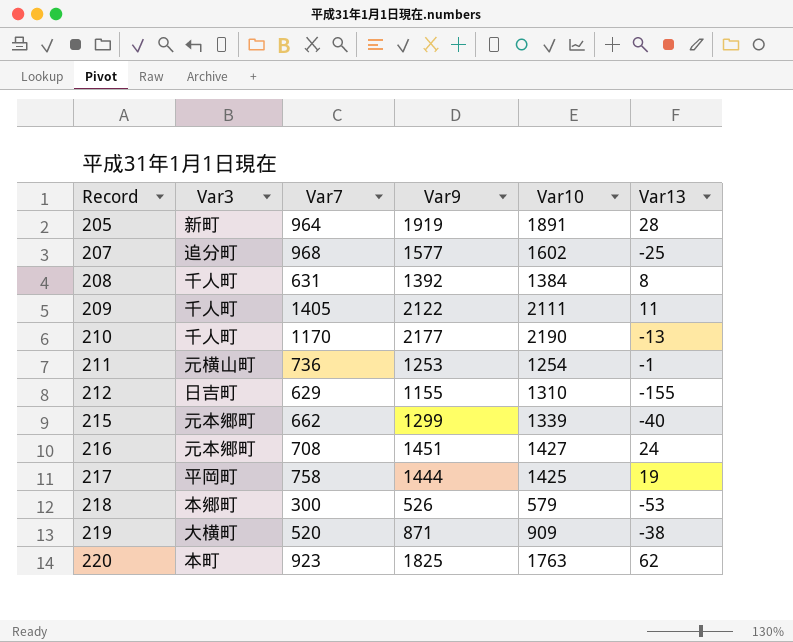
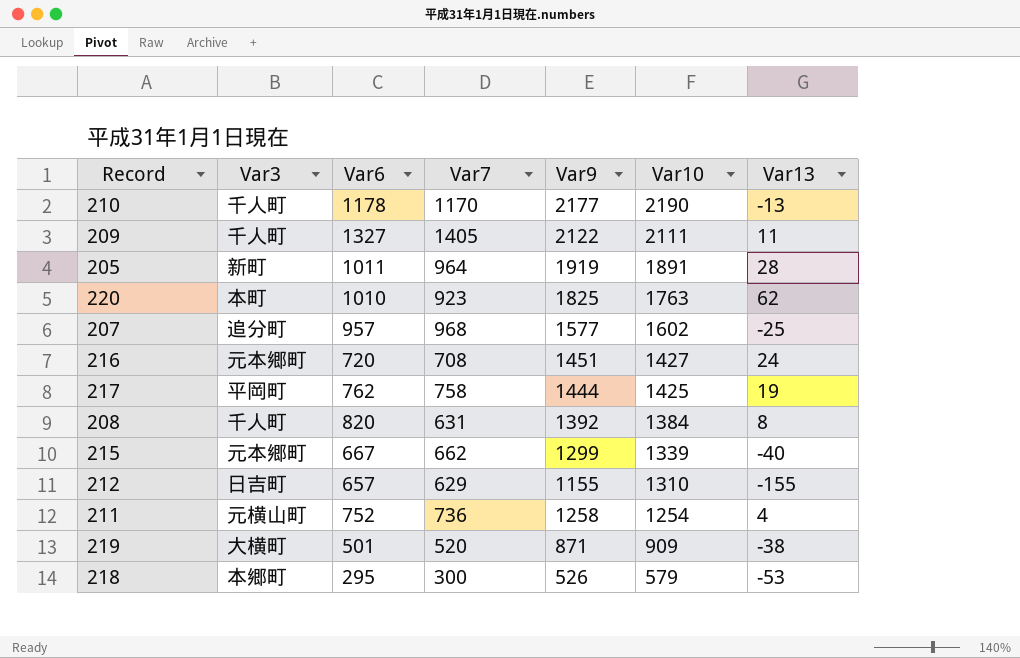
row order: Record ascending -> Var10 descending
column Var6 | position: none -> 3
211 | Var9: 1253 -> 1258
211 | Var13: -1 -> 4

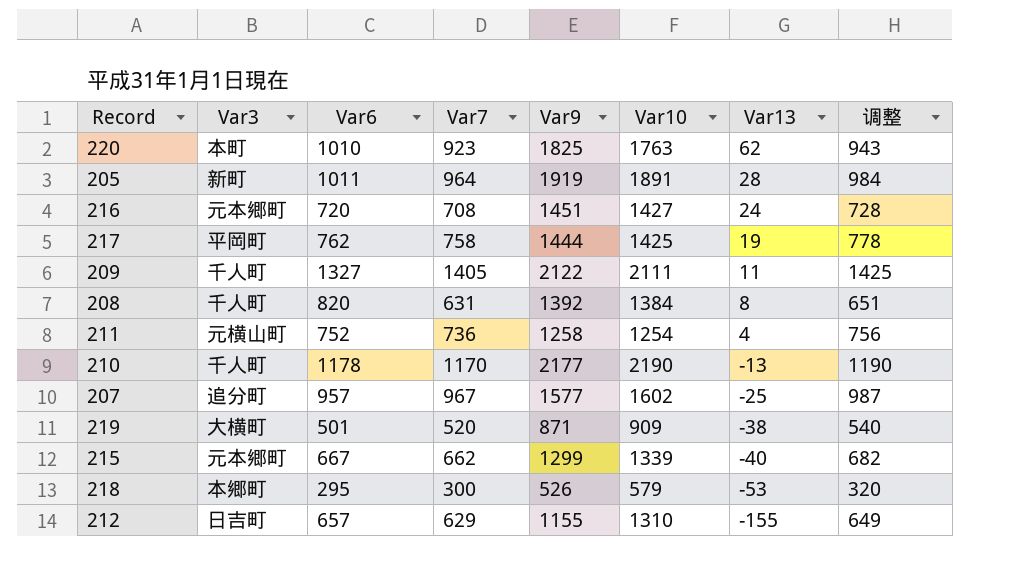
row order: Var10 descending -> Var13 descending
column 调整 | formula: none -> [Var7] + 20
207 | Var7: 968 -> 967

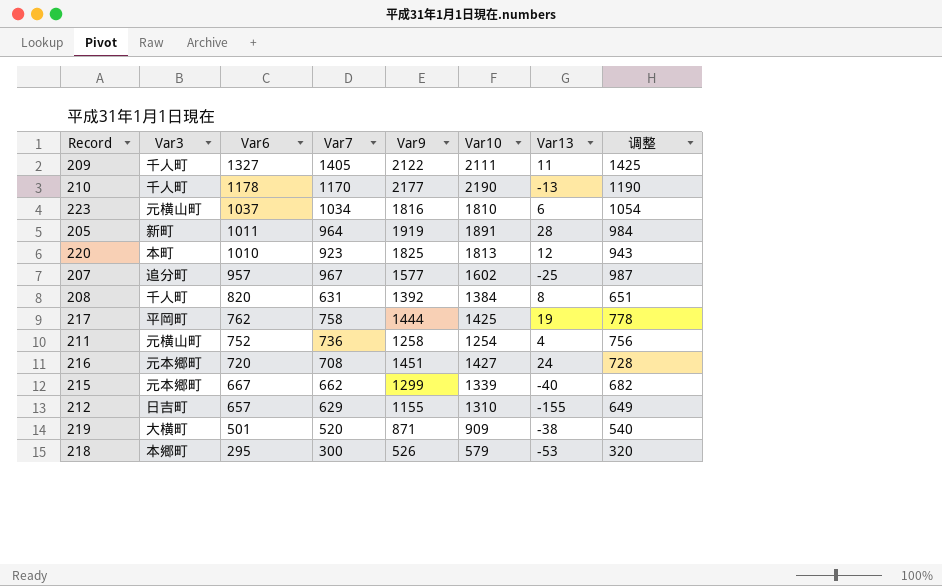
row order: Var13 descending -> Var6 descending
row 223: none -> 元横山町 | 1037 | 1034 | 1816 | 1810 | 6 | 1054
220 | Var10: 1763 -> 1813
220 | Var13: 62 -> 12

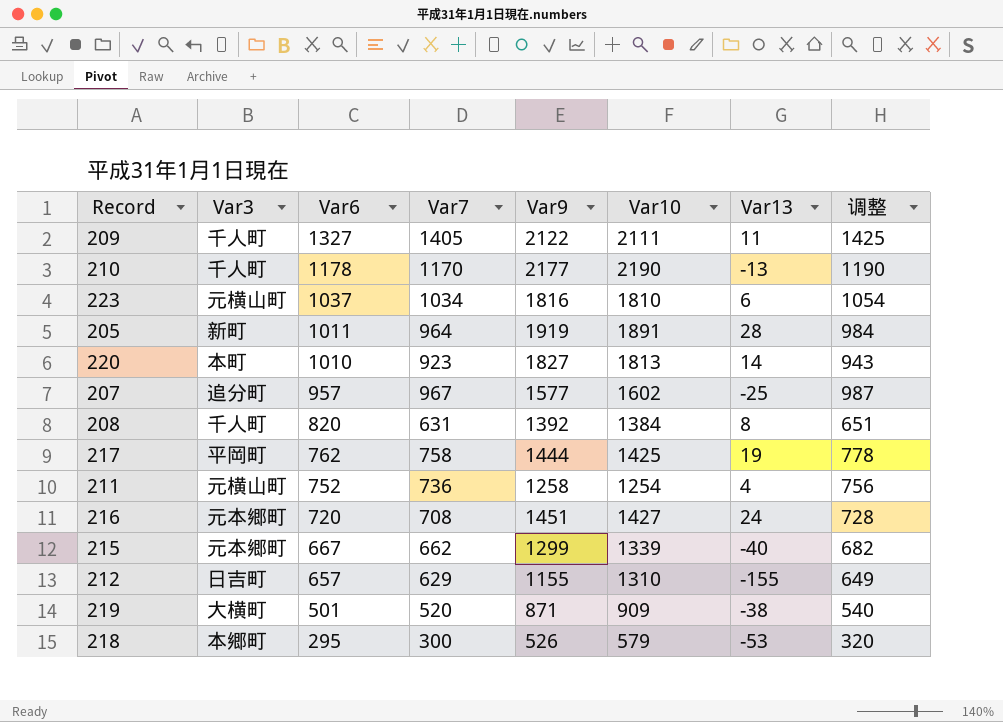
220 | Var9: 1825 -> 1827
220 | Var13: 12 -> 14

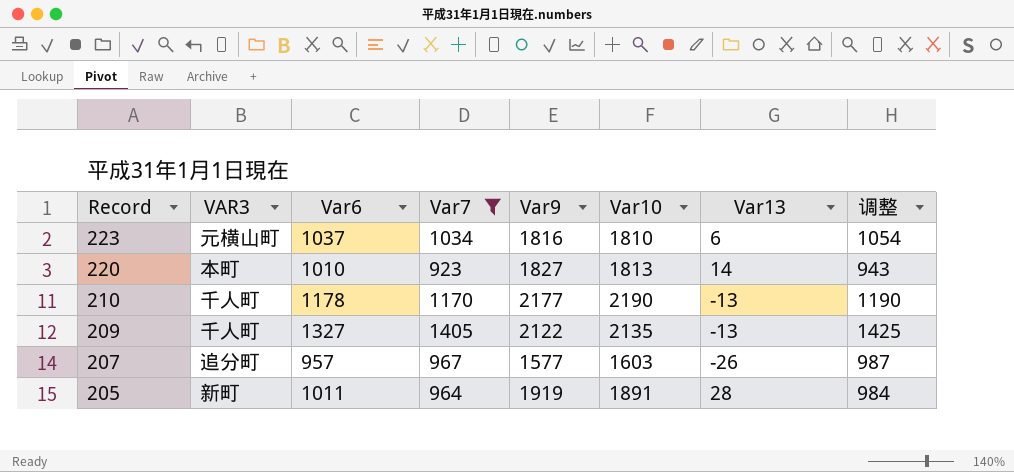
filter: none -> Var7 >= 923
row order: Var6 descending -> Record descending
column name: Var3 -> VAR3
209 | Var10: 2111 -> 2135
209 | Var13: 11 -> -13
207 | Var10: 1602 -> 1603
207 | Var13: -25 -> -26

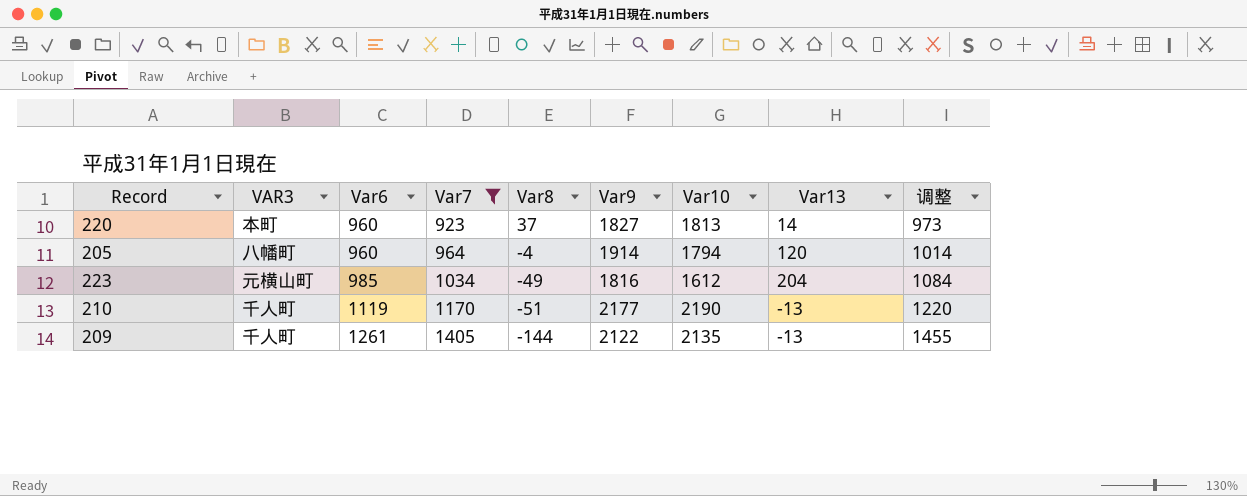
row order: Record descending -> Var6 ascending
column Var8 | formula: none -> [Var6] - [Var7]
column 调整 | formula: [Var7] + 20 -> [Var7] + 50
row 207: 追分町 | 957 | 967 | 1577 | 1603 | -26 | 987 -> none
220 | Var6: 1010 -> 960
205 | VAR3: 新町 -> 八幡町
205 | Var6: 1011 -> 960
205 | Var9: 1919 -> 1914
205 | Var10: 1891 -> 1794
205 | Var13: 28 -> 120
223 | Var6: 1037 -> 985
223 | Var10: 1810 -> 1612
223 | Var13: 6 -> 204
210 | Var6: 1178 -> 1119
209 | Var6: 1327 -> 1261

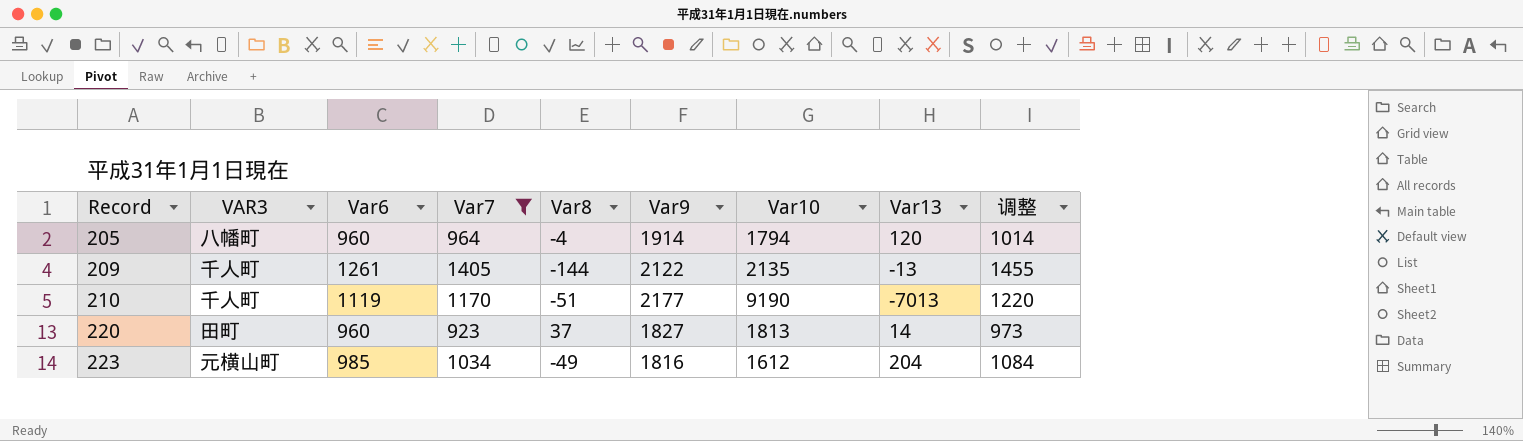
row order: Var6 ascending -> Record ascending
210 | Var10: 2190 -> 9190
210 | Var13: -13 -> -7013
220 | VAR3: 本町 -> 田町

